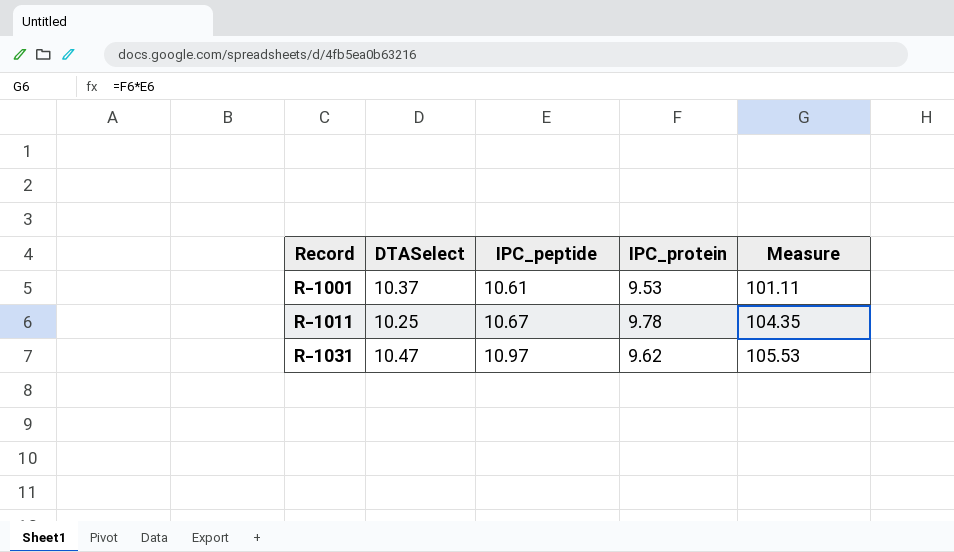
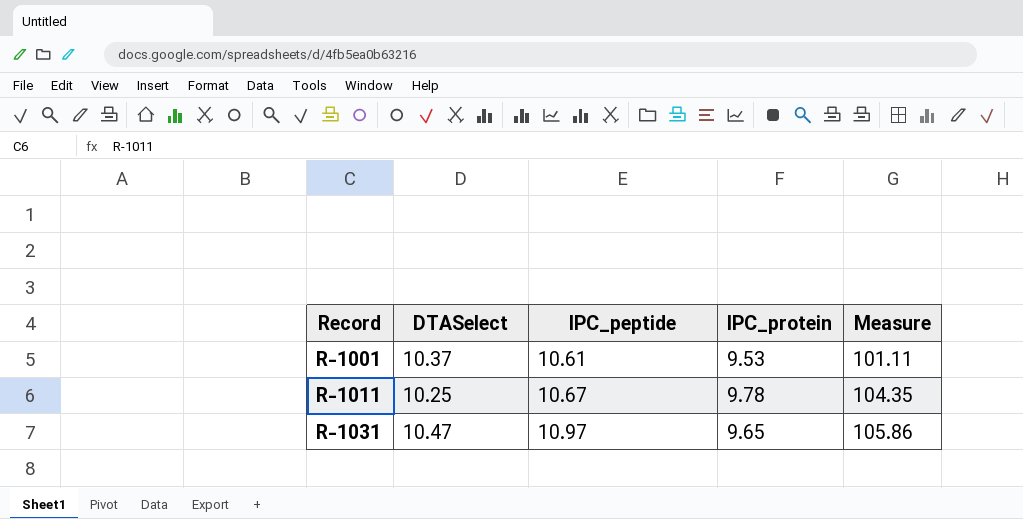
R-1031 | IPC_protein: 9.62 -> 9.65
R-1031 | Measure: 105.53 -> 105.86

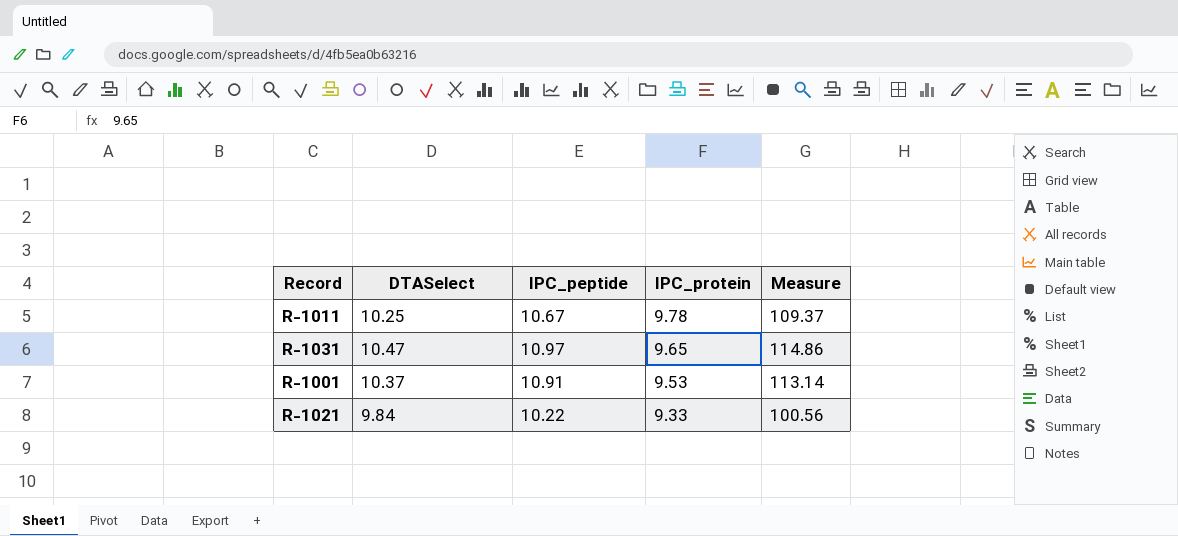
row order: Record ascending -> IPC_protein descending
column Measure | formula: [IPC_peptide] * [IPC_protein] -> [DTASelect] * [IPC_peptide]
R-1001 | IPC_peptide: 10.61 -> 10.91
row R-1021: none -> 9.84 | 10.22 | 9.33 | 100.56

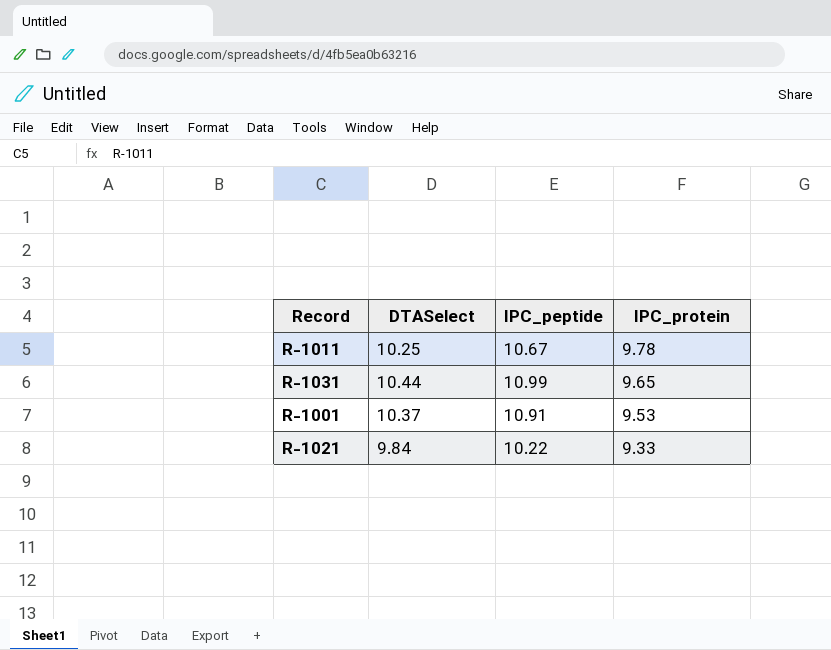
column Measure | formula: [DTASelect] * [IPC_peptide] -> none
R-1031 | DTASelect: 10.47 -> 10.44
R-1031 | IPC_peptide: 10.97 -> 10.99

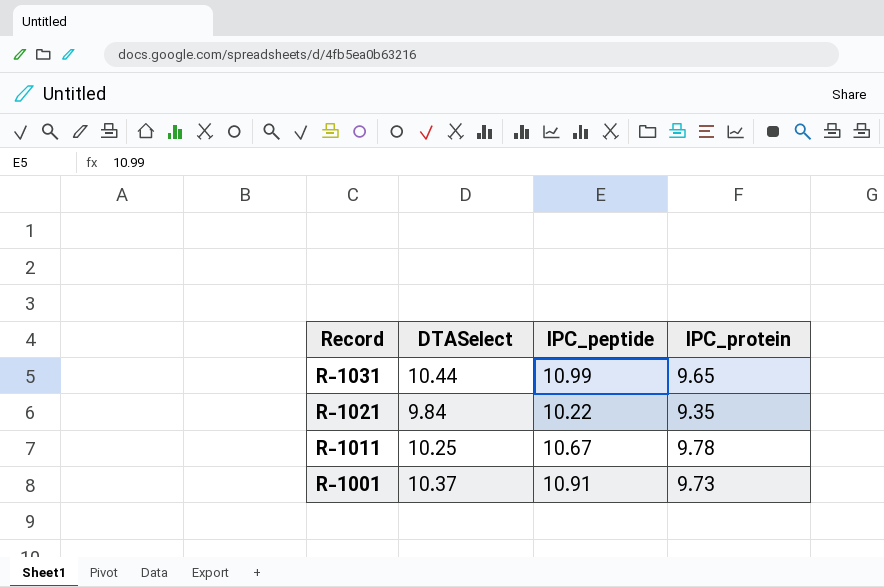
row order: IPC_protein descending -> Record descending
R-1021 | IPC_protein: 9.33 -> 9.35
R-1001 | IPC_protein: 9.53 -> 9.73

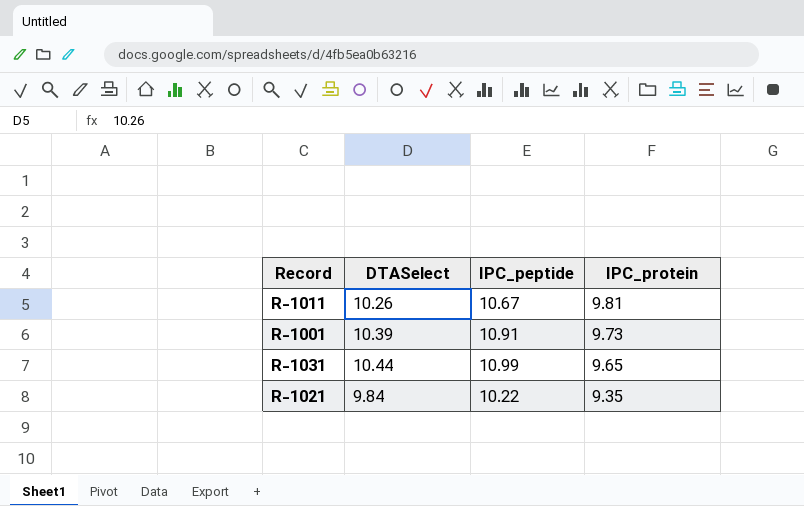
row order: Record descending -> IPC_protein descending
R-1011 | DTASelect: 10.25 -> 10.26
R-1011 | IPC_protein: 9.78 -> 9.81
R-1001 | DTASelect: 10.37 -> 10.39

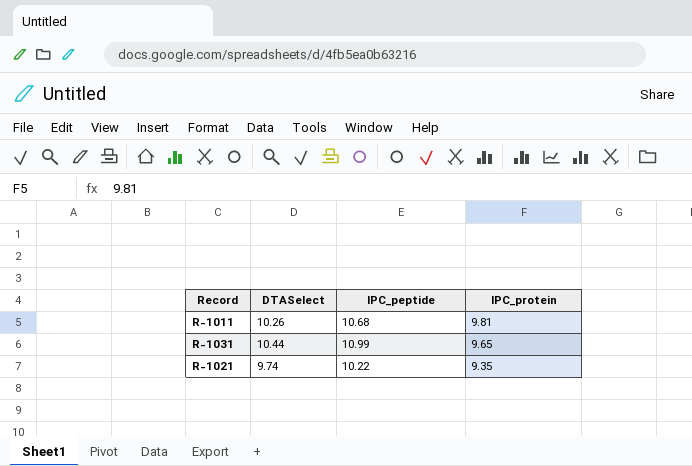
row R-1001: 10.39 | 10.91 | 9.73 -> none
R-1011 | IPC_peptide: 10.67 -> 10.68
R-1021 | DTASelect: 9.84 -> 9.74

